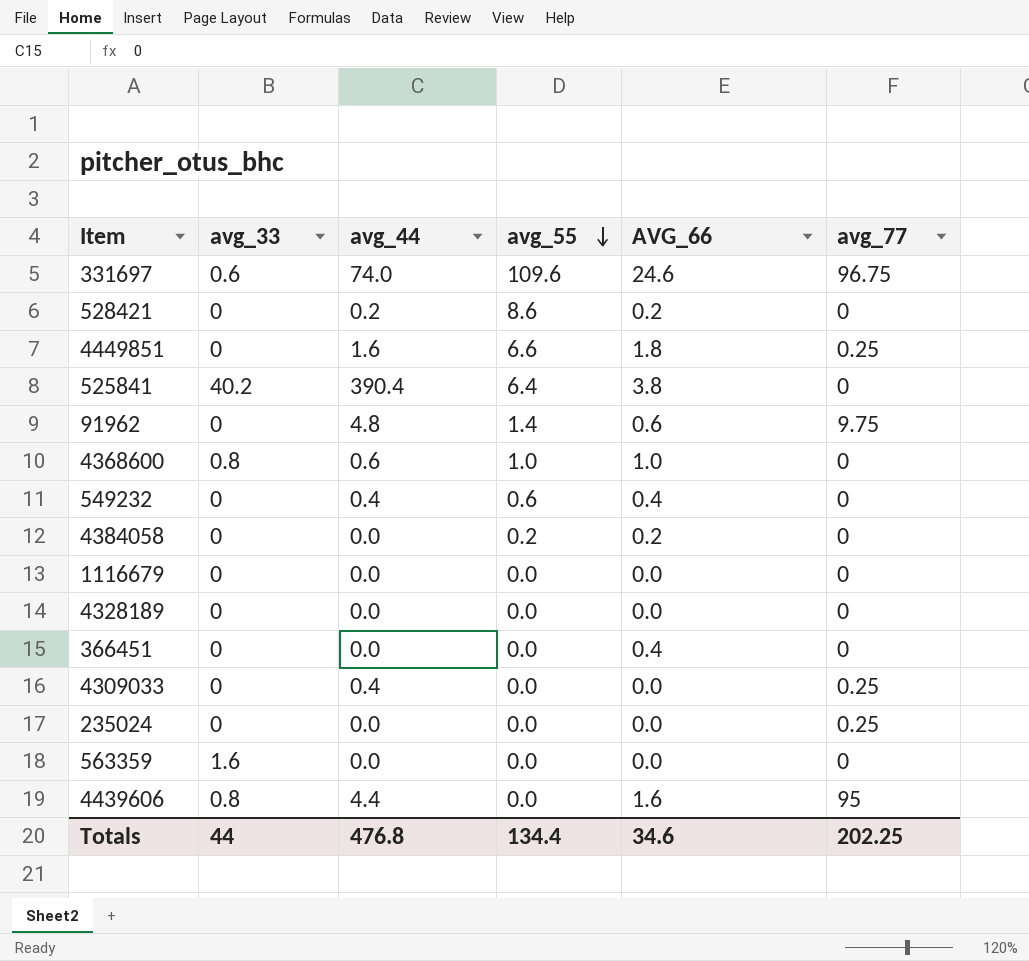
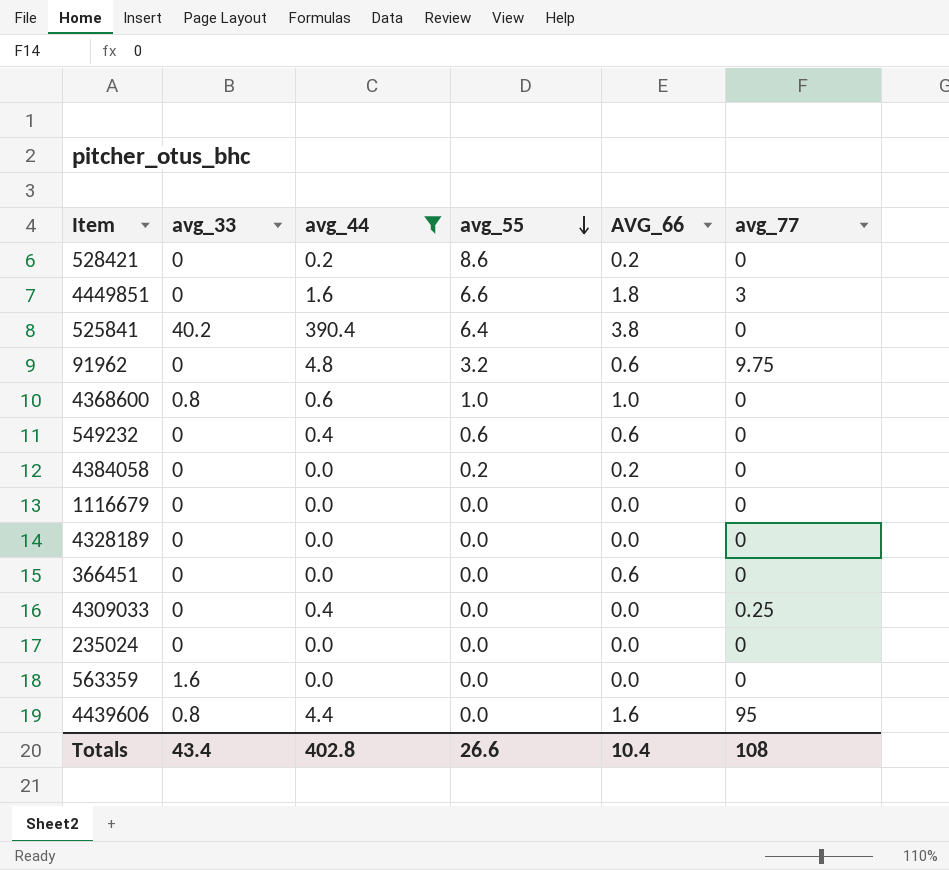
filter: none -> avg_44 != 74.0
4449851 | avg_77: 0.25 -> 3
91962 | avg_55: 1.4 -> 3.2
549232 | AVG_66: 0.4 -> 0.6
366451 | AVG_66: 0.4 -> 0.6
235024 | avg_77: 0.25 -> 0
Totals | avg_33: 44 -> 43.4
Totals | avg_44: 476.8 -> 402.8
Totals | avg_55: 134.4 -> 26.6
Totals | AVG_66: 34.6 -> 10.4
Totals | avg_77: 202.25 -> 108

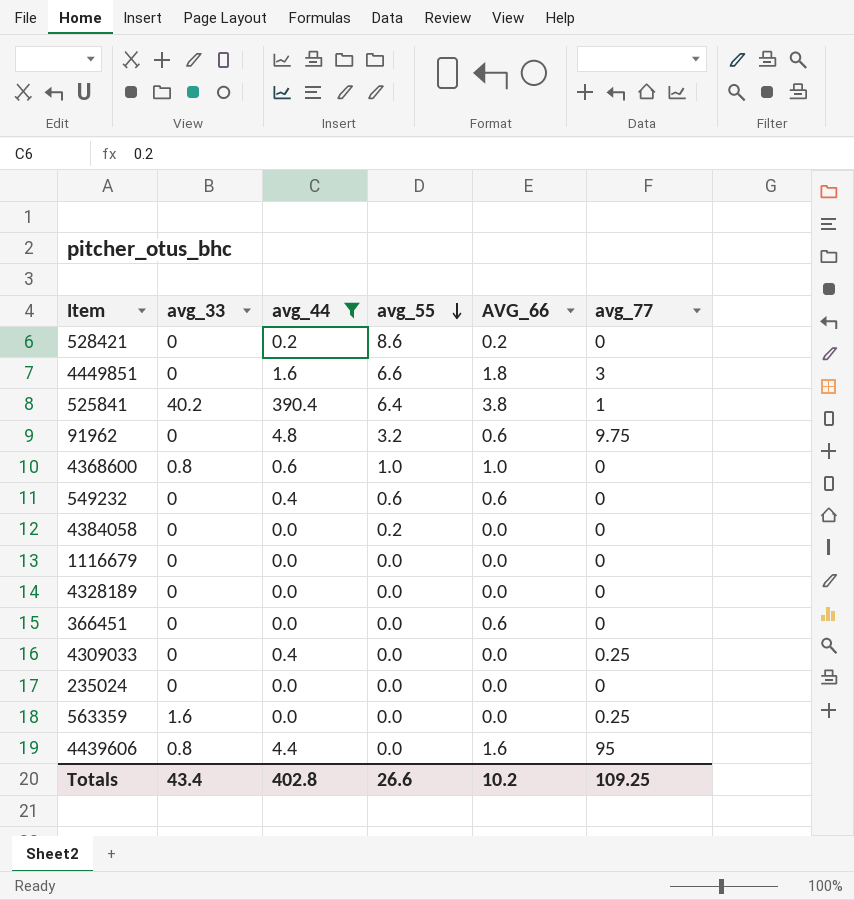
525841 | avg_77: 0 -> 1
4384058 | AVG_66: 0.2 -> 0.0
563359 | avg_77: 0 -> 0.25
Totals | AVG_66: 10.4 -> 10.2
Totals | avg_77: 108 -> 109.25

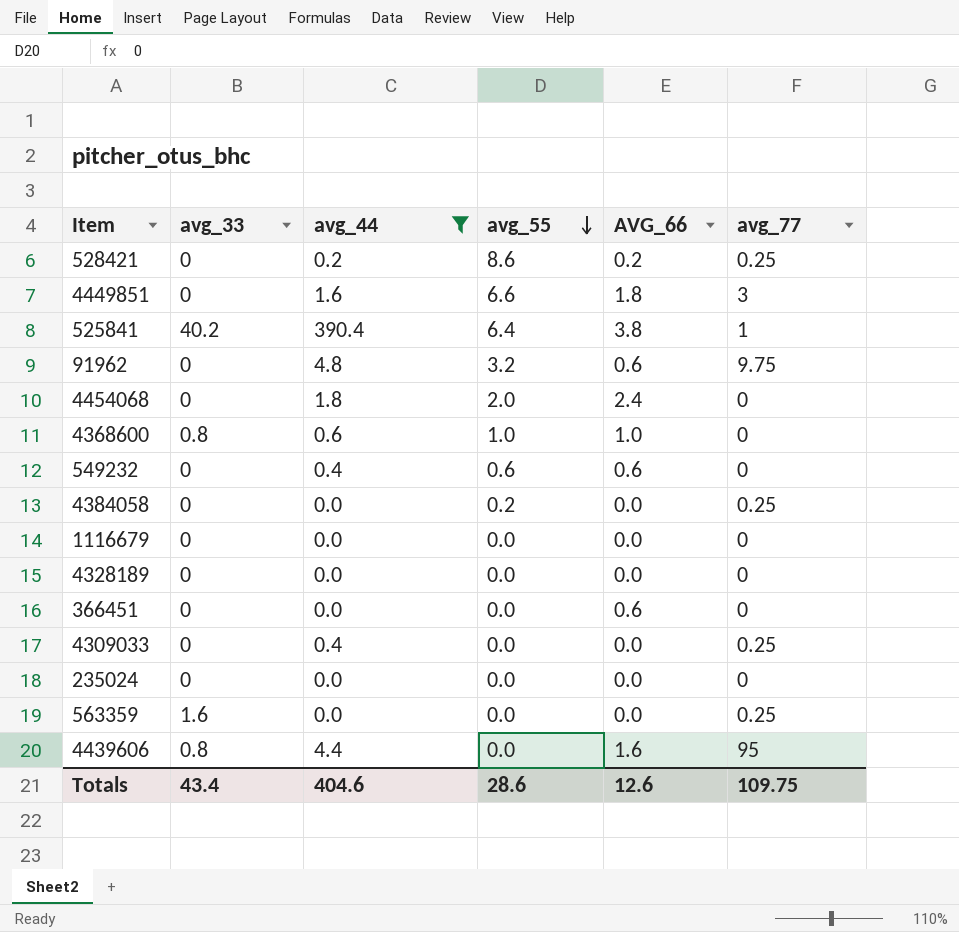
528421 | avg_77: 0 -> 0.25
row 4454068: none -> 0 | 1.8 | 2.0 | 2.4 | 0
4384058 | avg_77: 0 -> 0.25
Totals | avg_44: 402.8 -> 404.6
Totals | avg_55: 26.6 -> 28.6
Totals | AVG_66: 10.2 -> 12.6
Totals | avg_77: 109.25 -> 109.75

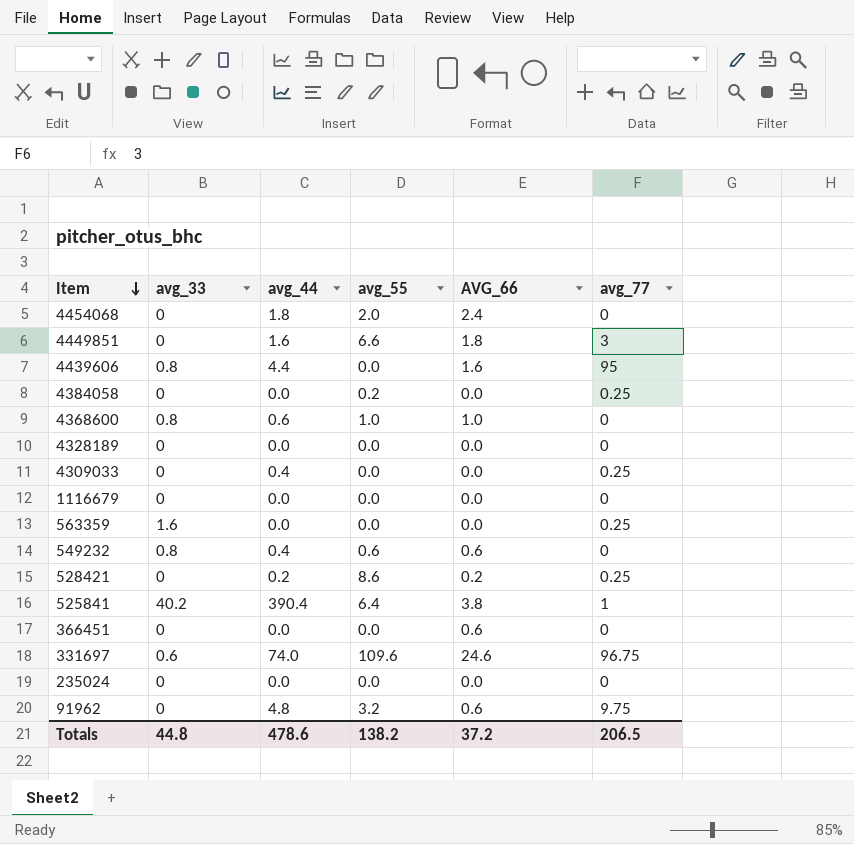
filter: avg_44 != 74.0 -> none
row order: avg_55 descending -> Item descending
549232 | avg_33: 0 -> 0.8
Totals | avg_33: 43.4 -> 44.8
Totals | avg_44: 404.6 -> 478.6
Totals | avg_55: 28.6 -> 138.2
Totals | AVG_66: 12.6 -> 37.2
Totals | avg_77: 109.75 -> 206.5

